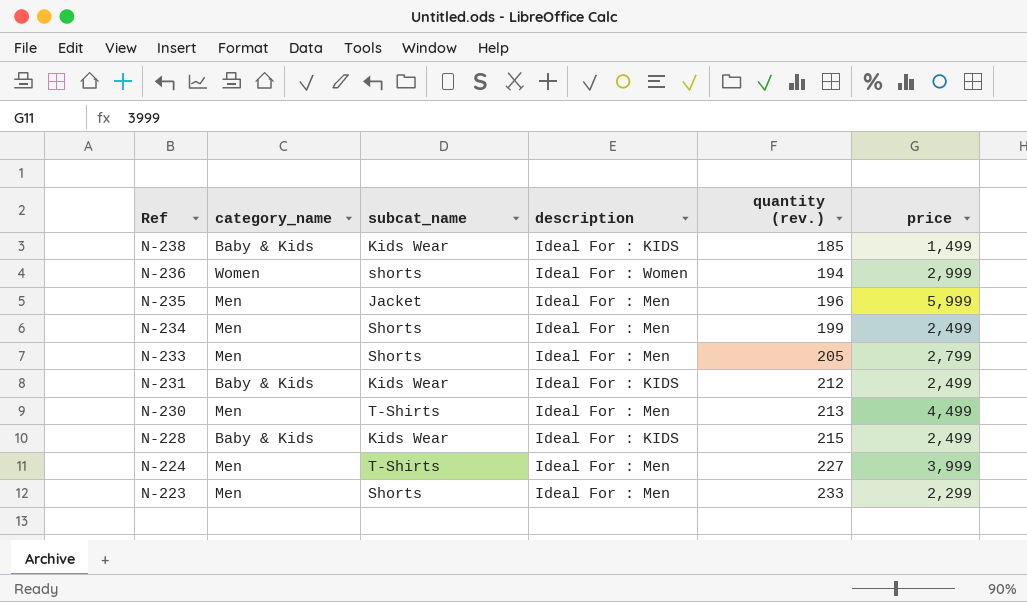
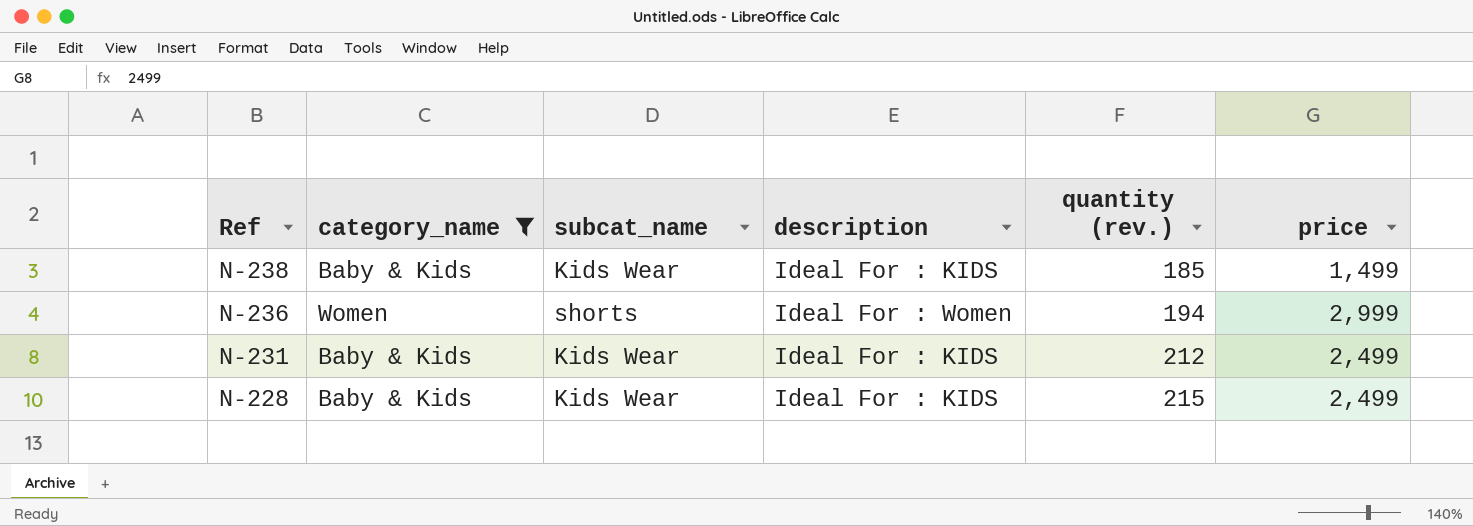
filter: none -> category_name != Men

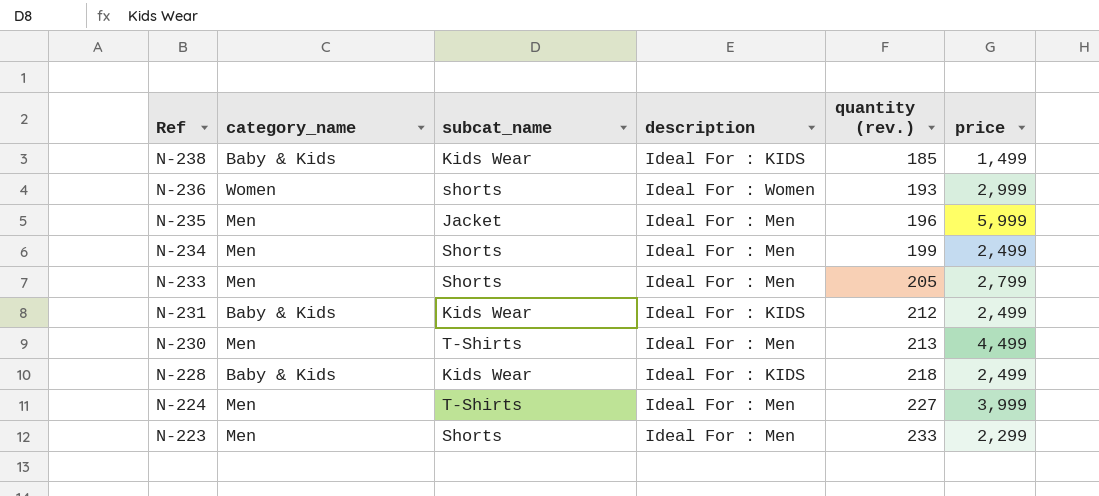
filter: category_name != Men -> none
N-236 | quantity (rev.): 194 -> 193
N-228 | quantity (rev.): 215 -> 218

